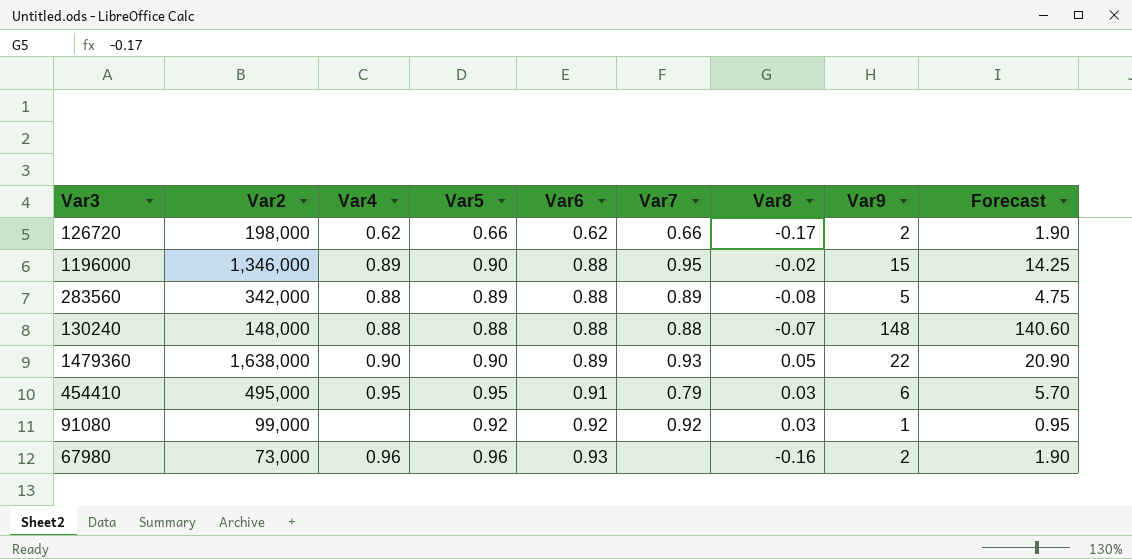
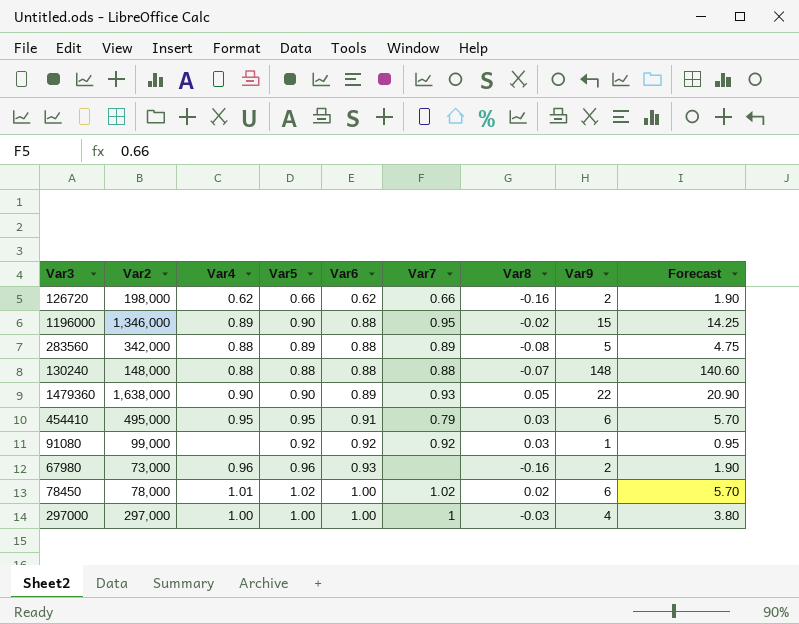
126720 | Var8: -0.17 -> -0.16
row 78450: none -> 78,000 | 1.01 | 1.02 | 1.00 | 1.02 | 0.02 | 6 | 5.70
row 297000: none -> 297,000 | 1.00 | 1.00 | 1.00 | 1 | -0.03 | 4 | 3.80

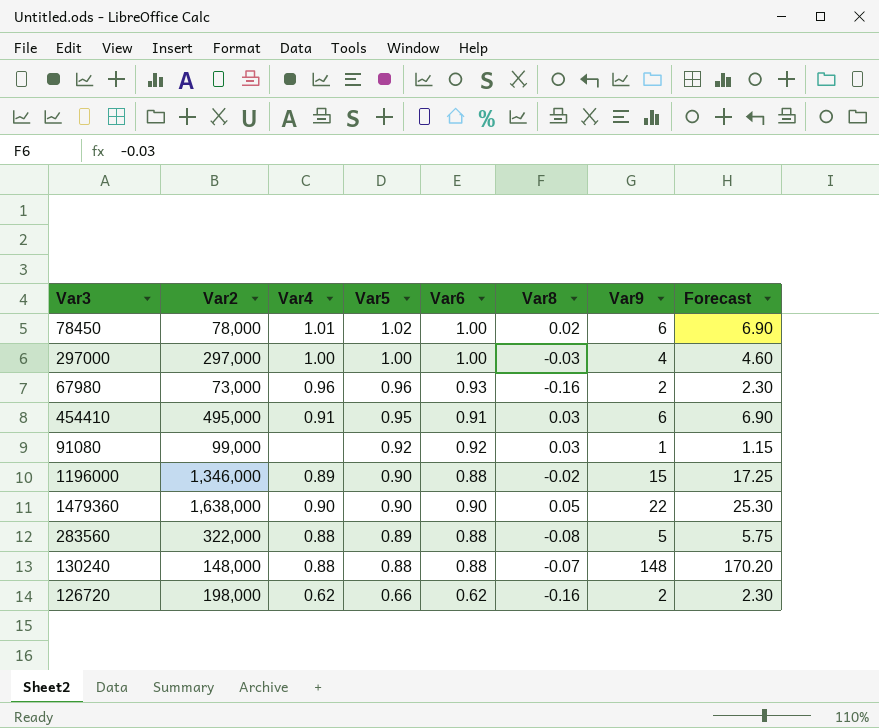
row order: Var6 ascending -> Var5 descending
column Var7 | position: 6 -> none
column Forecast | formula: [Var9] * 0.95 -> [Var9] * 1.15
454410 | Var4: 0.95 -> 0.91
1479360 | Var6: 0.89 -> 0.90
283560 | Var2: 342,000 -> 322,000

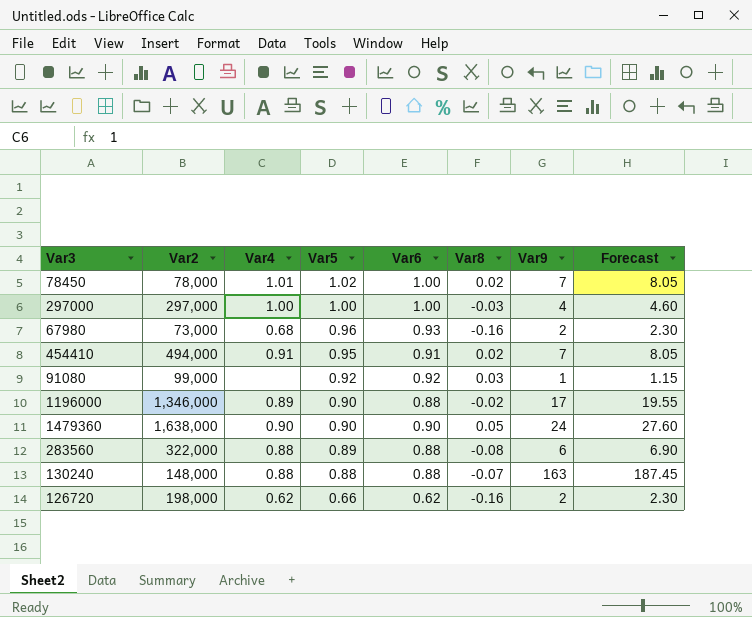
78450 | Var9: 6 -> 7
78450 | Forecast: 6.90 -> 8.05
67980 | Var4: 0.96 -> 0.68
454410 | Var2: 495,000 -> 494,000
454410 | Var8: 0.03 -> 0.02
454410 | Var9: 6 -> 7
454410 | Forecast: 6.90 -> 8.05
1196000 | Var9: 15 -> 17
1196000 | Forecast: 17.25 -> 19.55
1479360 | Var9: 22 -> 24
1479360 | Forecast: 25.30 -> 27.60
283560 | Var9: 5 -> 6
283560 | Forecast: 5.75 -> 6.90
130240 | Var9: 148 -> 163
130240 | Forecast: 170.20 -> 187.45

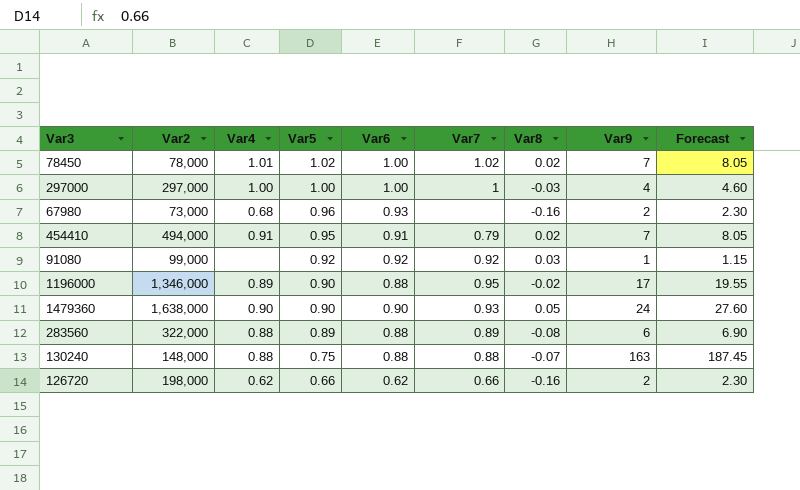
column Var7 | position: none -> 6
130240 | Var5: 0.88 -> 0.75

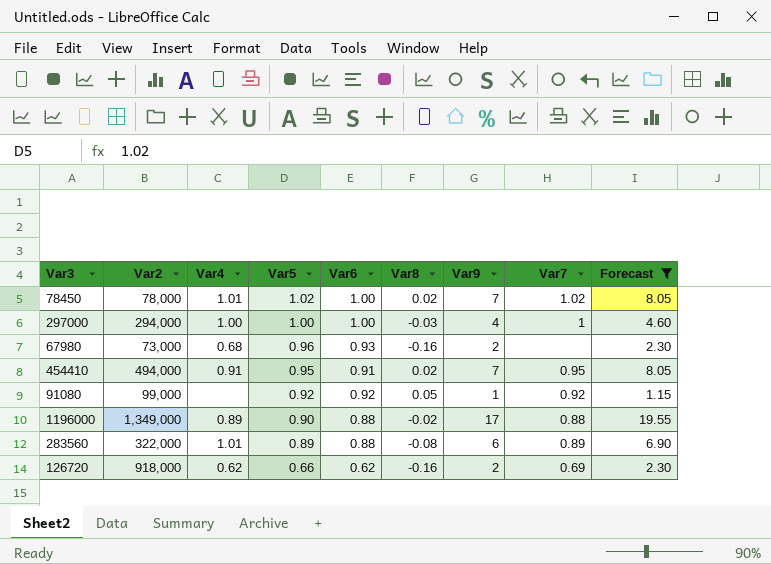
filter: none -> Forecast <= 19.55
column Var7 | position: 6 -> 8
297000 | Var2: 297,000 -> 294,000
454410 | Var7: 0.79 -> 0.95
91080 | Var8: 0.03 -> 0.05
1196000 | Var2: 1,346,000 -> 1,349,000
1196000 | Var7: 0.95 -> 0.88
283560 | Var4: 0.88 -> 1.01
126720 | Var2: 198,000 -> 918,000
126720 | Var7: 0.66 -> 0.69

